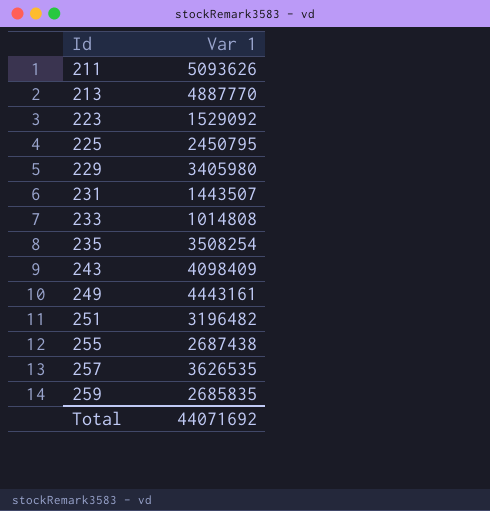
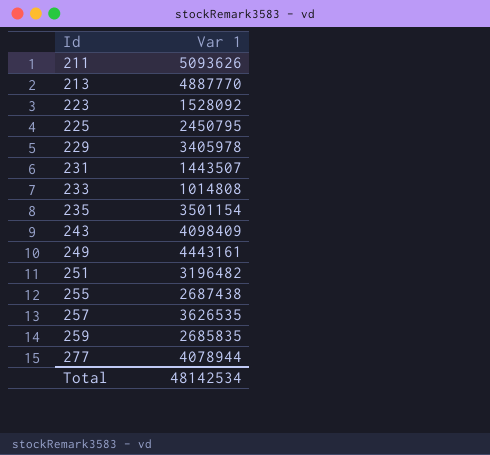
223 | Var 1: 1529092 -> 1528092
229 | Var 1: 3405980 -> 3405978
235 | Var 1: 3508254 -> 3501154
row 277: none -> 4078944
Total | Var 1: 44071692 -> 48142534

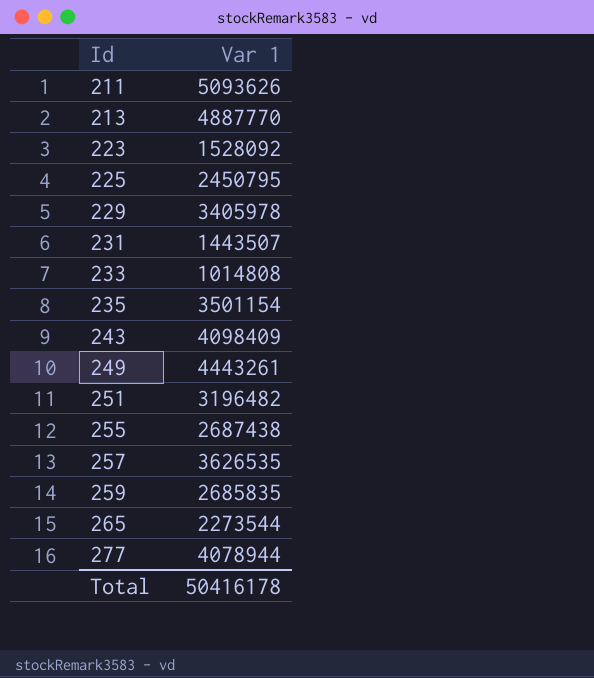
249 | Var 1: 4443161 -> 4443261
row 265: none -> 2273544
Total | Var 1: 48142534 -> 50416178

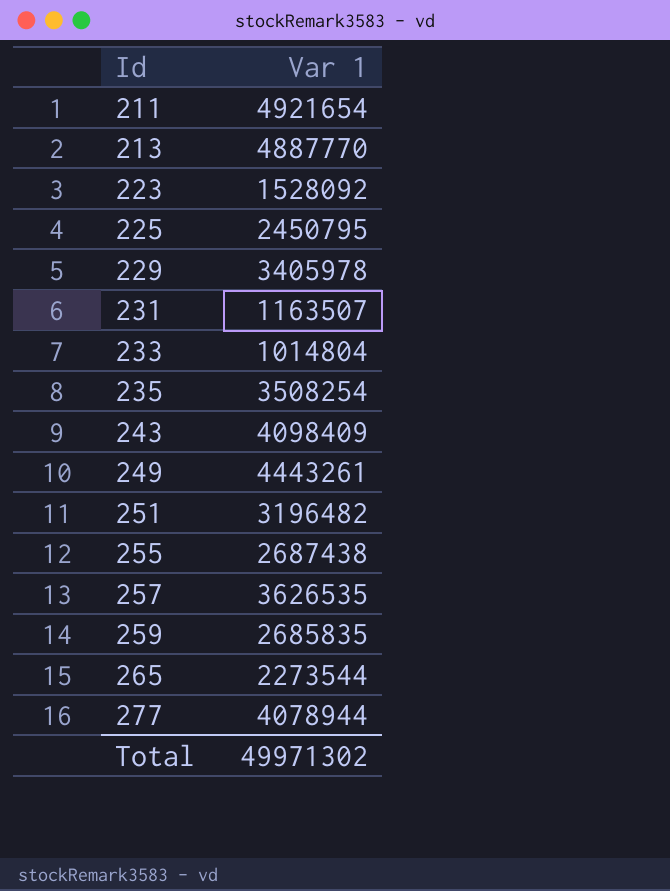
211 | Var 1: 5093626 -> 4921654
231 | Var 1: 1443507 -> 1163507
233 | Var 1: 1014808 -> 1014804
235 | Var 1: 3501154 -> 3508254
Total | Var 1: 50416178 -> 49971302

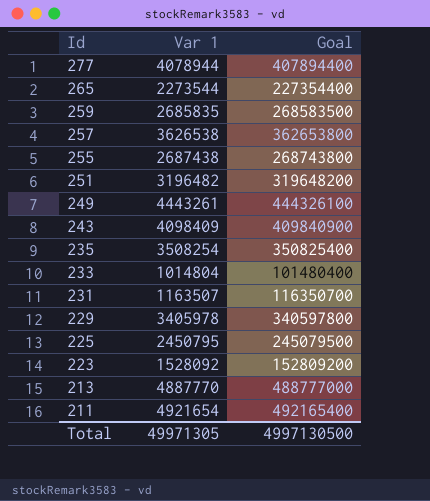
row order: Id ascending -> Id descending
column Goal | formula: none -> [Var 1] * 100
257 | Var 1: 3626535 -> 3626538
Total | Var 1: 49971302 -> 49971305

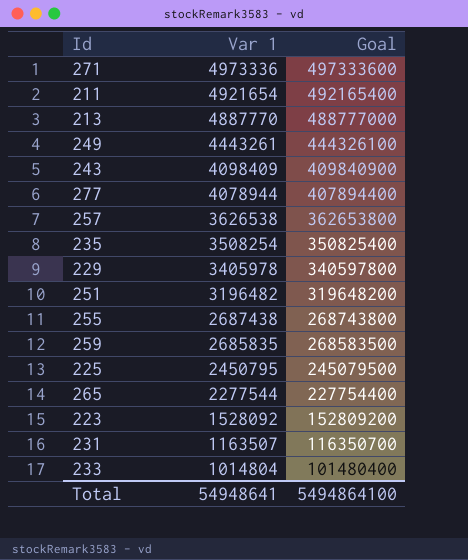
row order: Id descending -> Var 1 descending
row 271: none -> 4973336 | 497333600
265 | Var 1: 2273544 -> 2277544
265 | Goal: 227354400 -> 227754400
Total | Var 1: 49971305 -> 54948641
Total | Goal: 4997130500 -> 5494864100

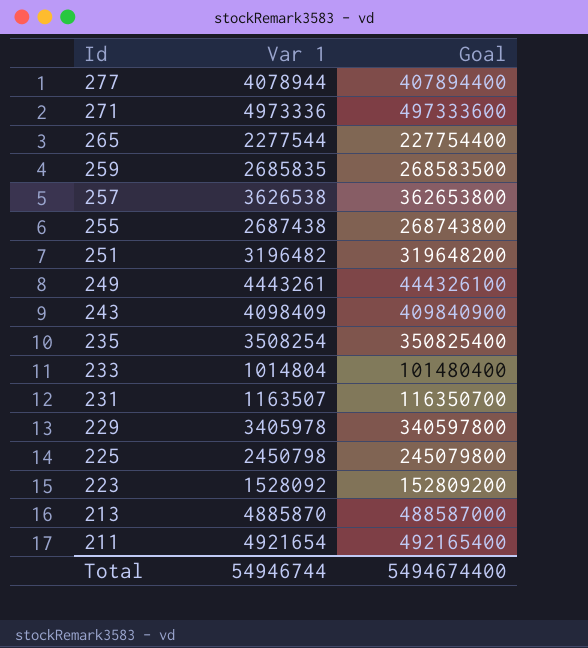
row order: Var 1 descending -> Id descending
225 | Var 1: 2450795 -> 2450798
225 | Goal: 245079500 -> 245079800
213 | Var 1: 4887770 -> 4885870
213 | Goal: 488777000 -> 488587000
Total | Var 1: 54948641 -> 54946744
Total | Goal: 5494864100 -> 5494674400

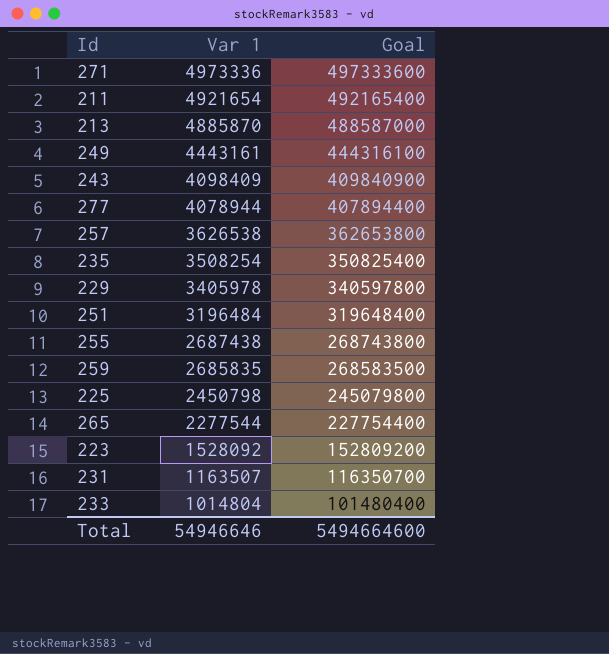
row order: Id descending -> Var 1 descending
249 | Var 1: 4443261 -> 4443161
249 | Goal: 444326100 -> 444316100
251 | Var 1: 3196482 -> 3196484
251 | Goal: 319648200 -> 319648400
Total | Var 1: 54946744 -> 54946646
Total | Goal: 5494674400 -> 5494664600

